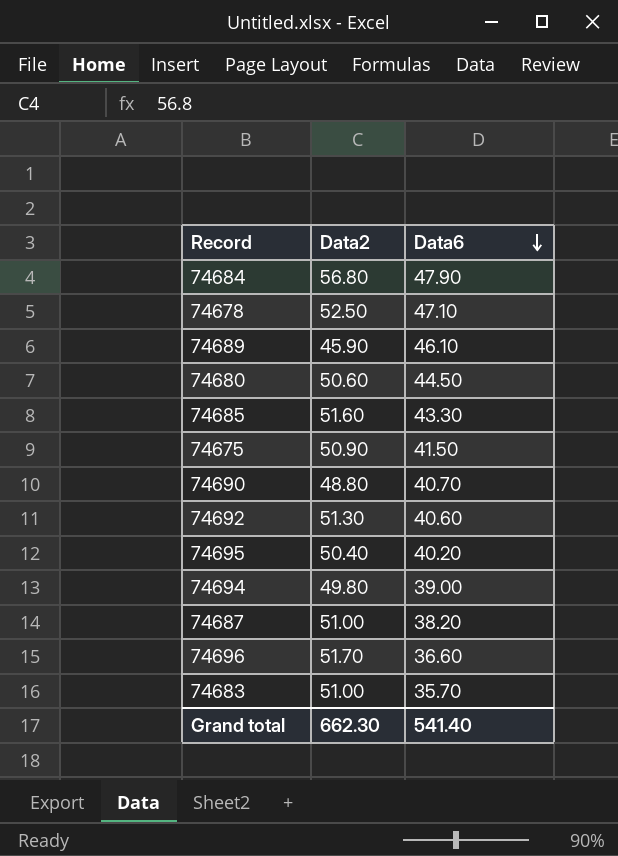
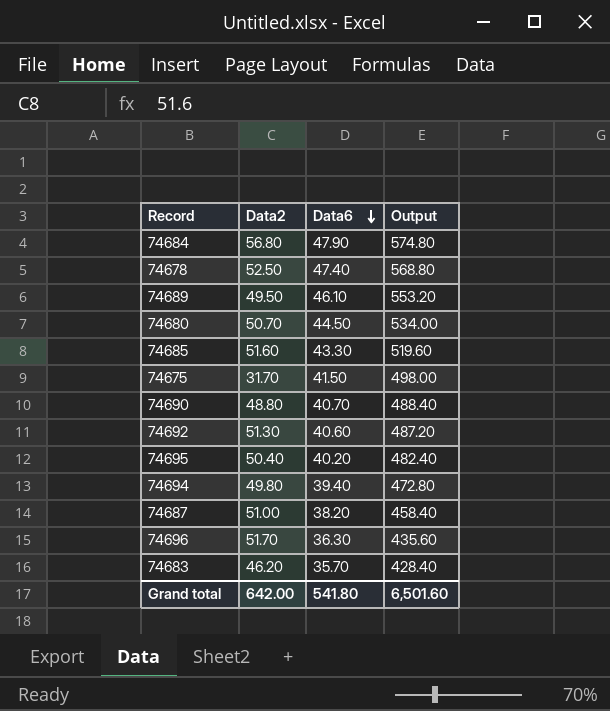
column Output | formula: none -> [Data6] * 12
74678 | Data6: 47.10 -> 47.40
74689 | Data2: 45.90 -> 49.50
74680 | Data2: 50.60 -> 50.70
74675 | Data2: 50.90 -> 31.70
74694 | Data6: 39.00 -> 39.40
74696 | Data6: 36.60 -> 36.30
74683 | Data2: 51.00 -> 46.20
Grand total | Data2: 662.30 -> 642.00
Grand total | Data6: 541.40 -> 541.80

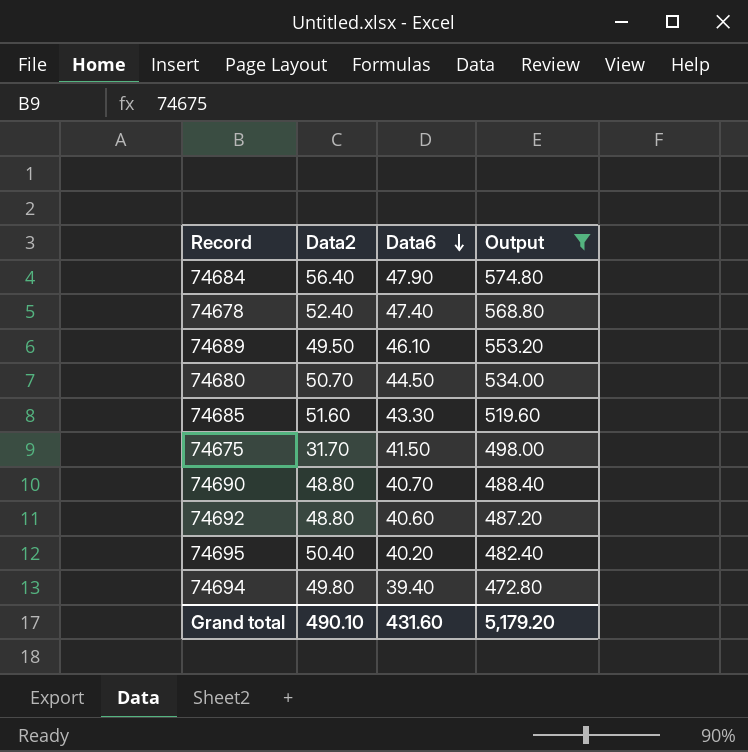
filter: none -> Output >= 472.80
74684 | Data2: 56.80 -> 56.40
74678 | Data2: 52.50 -> 52.40
74692 | Data2: 51.30 -> 48.80
Grand total | Data2: 642.00 -> 490.10
Grand total | Data6: 541.80 -> 431.60
Grand total | Output: 6,501.60 -> 5,179.20

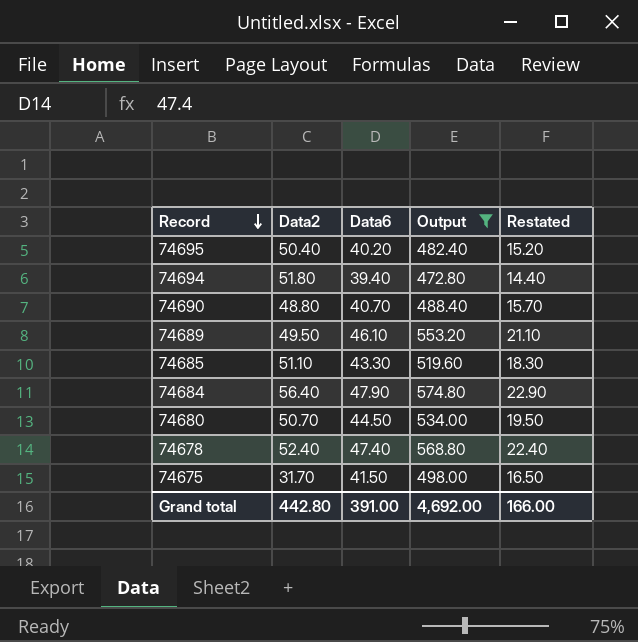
row order: Data6 descending -> Record descending
column Restated | formula: none -> [Data6] - 25
row 74692: 48.80 | 40.60 | 487.20 -> none
74694 | Data2: 49.80 -> 51.80
74685 | Data2: 51.60 -> 51.10
Grand total | Data2: 490.10 -> 442.80
Grand total | Data6: 431.60 -> 391.00
Grand total | Output: 5,179.20 -> 4,692.00

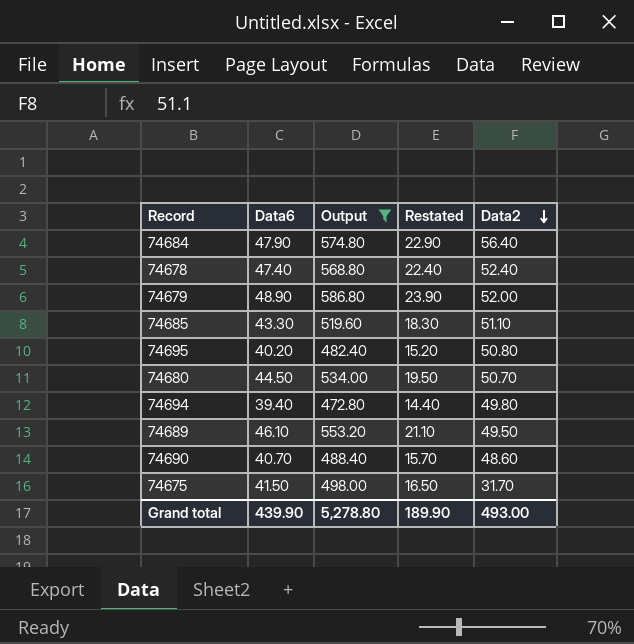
row order: Record descending -> Data2 descending
column Data2 | position: 2 -> 5
row 74679: none -> 48.90 | 586.80 | 23.90 | 52.00
74695 | Data2: 50.40 -> 50.80
74694 | Data2: 51.80 -> 49.80
74690 | Data2: 48.80 -> 48.60
Grand total | Data6: 391.00 -> 439.90
Grand total | Output: 4,692.00 -> 5,278.80
Grand total | Restated: 166.00 -> 189.90
Grand total | Data2: 442.80 -> 493.00

